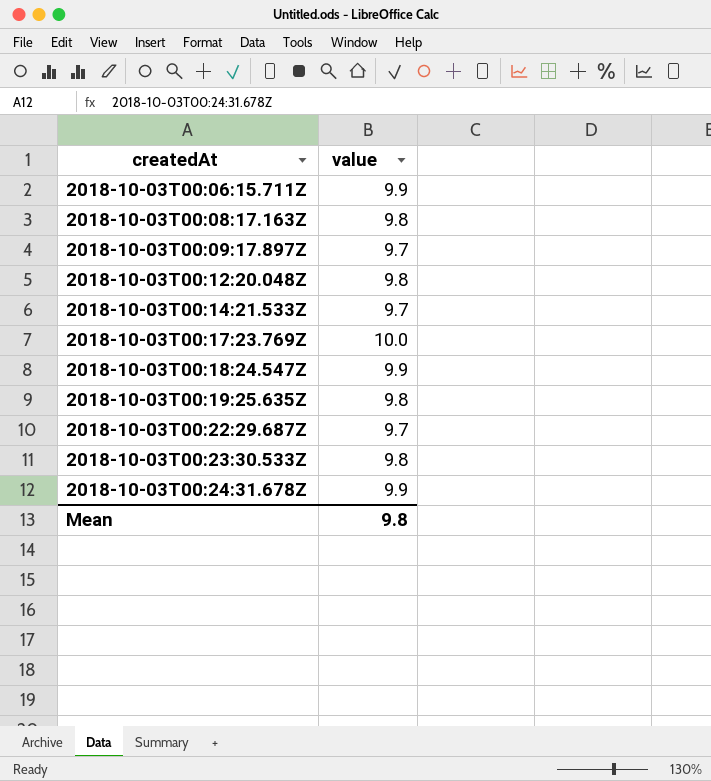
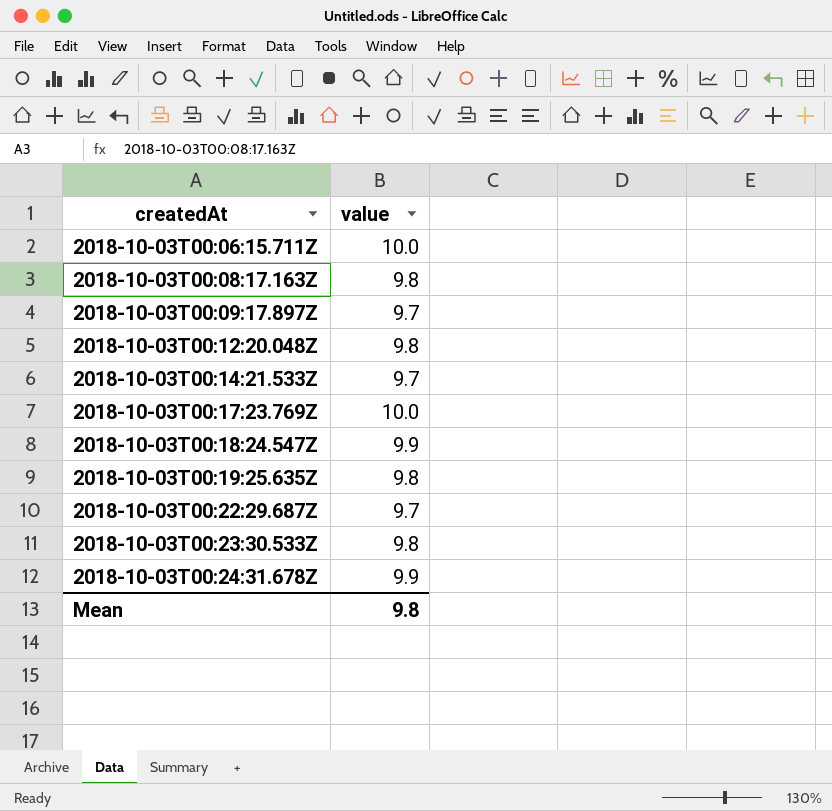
2018-10-03T00:06:15.711Z | value: 9.9 -> 10.0

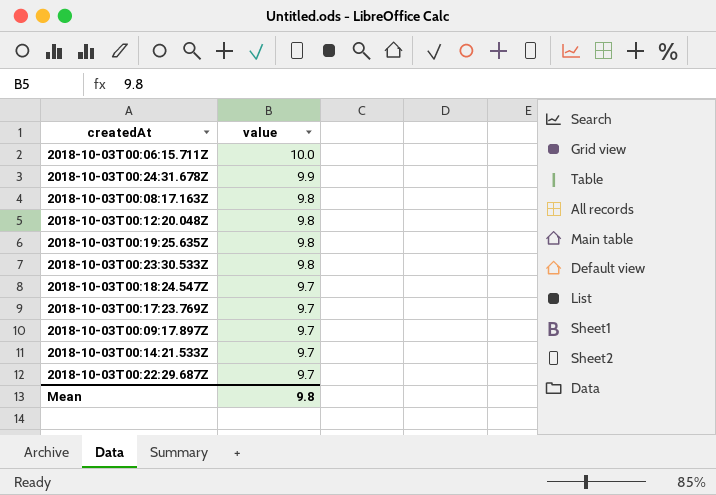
row order: createdAt ascending -> value descending
2018-10-03T00:18:24.547Z | value: 9.9 -> 9.7
2018-10-03T00:17:23.769Z | value: 10.0 -> 9.7

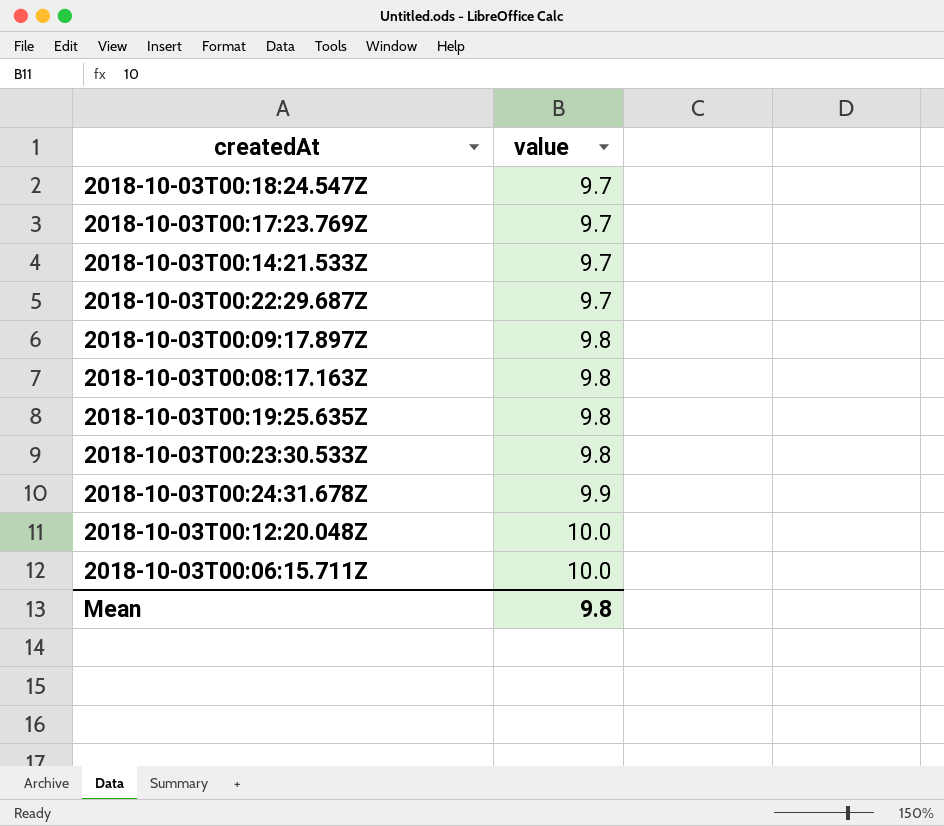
row order: value descending -> value ascending
2018-10-03T00:09:17.897Z | value: 9.7 -> 9.8
2018-10-03T00:12:20.048Z | value: 9.8 -> 10.0

